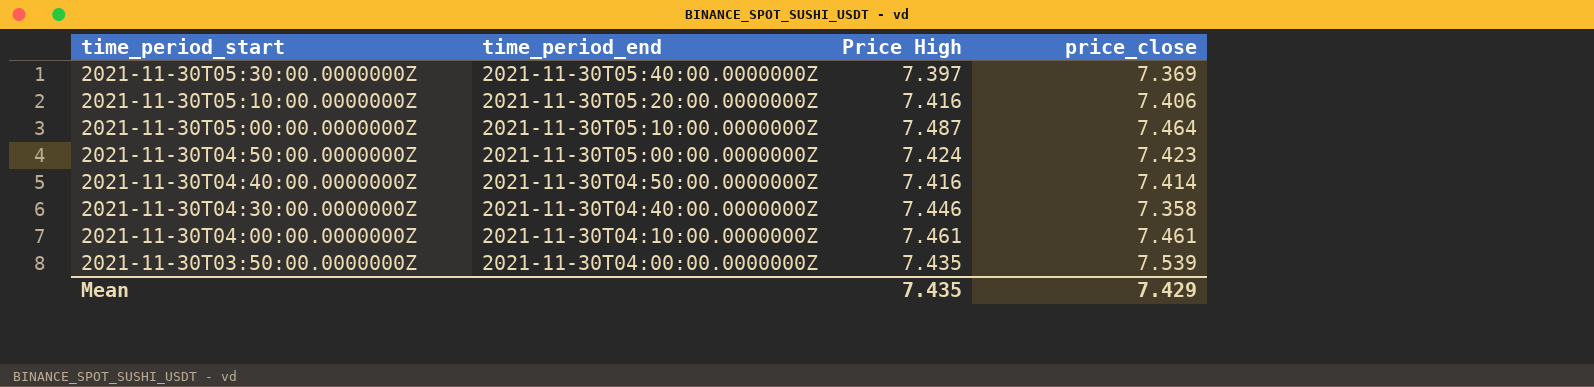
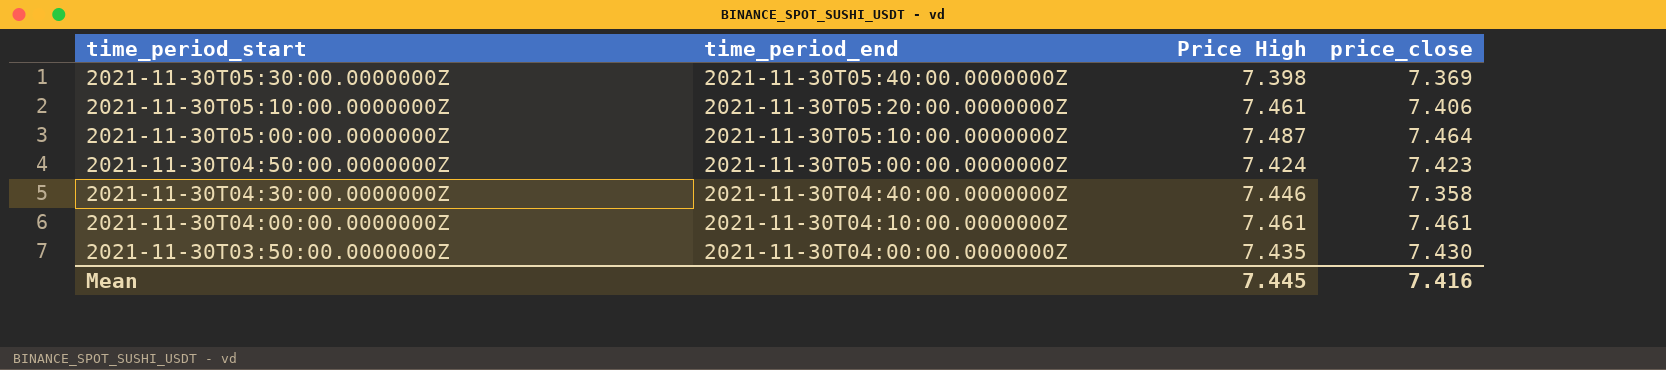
row 2021-11-30T04:40:00.0000000Z: 2021-11-30T04:50:00.0000000Z | 7.416 | 7.414 -> none
2021-11-30T05:30:00.0000000Z | Price High: 7.397 -> 7.398
2021-11-30T05:10:00.0000000Z | Price High: 7.416 -> 7.461
2021-11-30T03:50:00.0000000Z | price_close: 7.539 -> 7.430
Mean | Price High: 7.435 -> 7.445
Mean | price_close: 7.429 -> 7.416

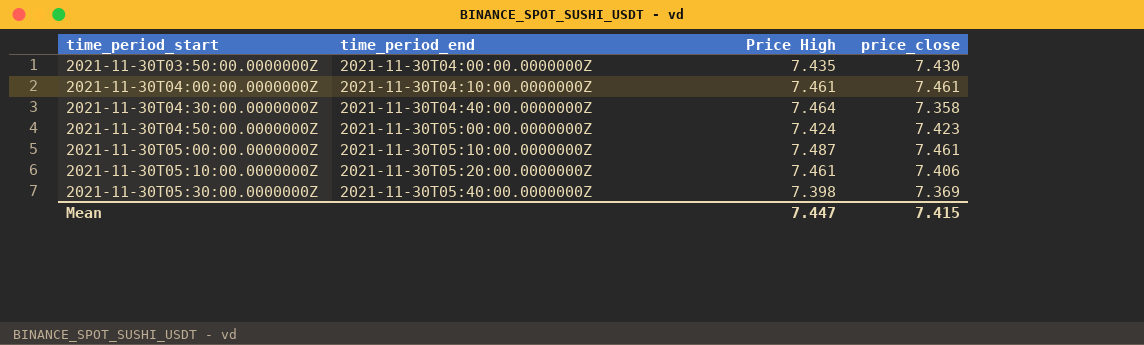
row order: time_period_start descending -> time_period_start ascending
2021-11-30T04:30:00.0000000Z | Price High: 7.446 -> 7.464
2021-11-30T05:00:00.0000000Z | price_close: 7.464 -> 7.461
Mean | Price High: 7.445 -> 7.447
Mean | price_close: 7.416 -> 7.415

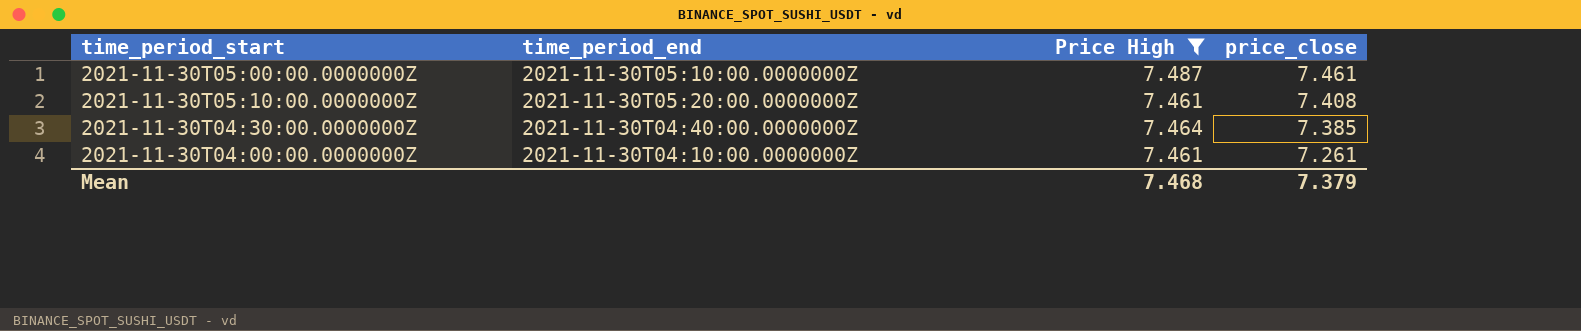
filter: none -> Price High >= 7.461
row order: time_period_start ascending -> price_close descending
2021-11-30T05:10:00.0000000Z | price_close: 7.406 -> 7.408
2021-11-30T04:30:00.0000000Z | price_close: 7.358 -> 7.385
2021-11-30T04:00:00.0000000Z | price_close: 7.461 -> 7.261
Mean | Price High: 7.447 -> 7.468
Mean | price_close: 7.415 -> 7.379

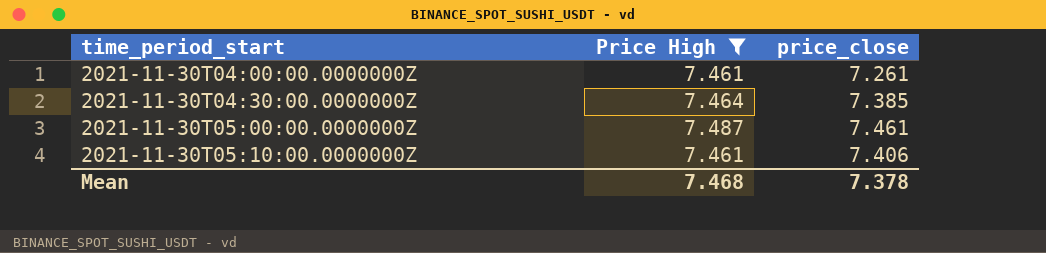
row order: price_close descending -> time_period_start ascending
column time_period_end | position: 2 -> none
2021-11-30T05:10:00.0000000Z | price_close: 7.408 -> 7.406
Mean | price_close: 7.379 -> 7.378

